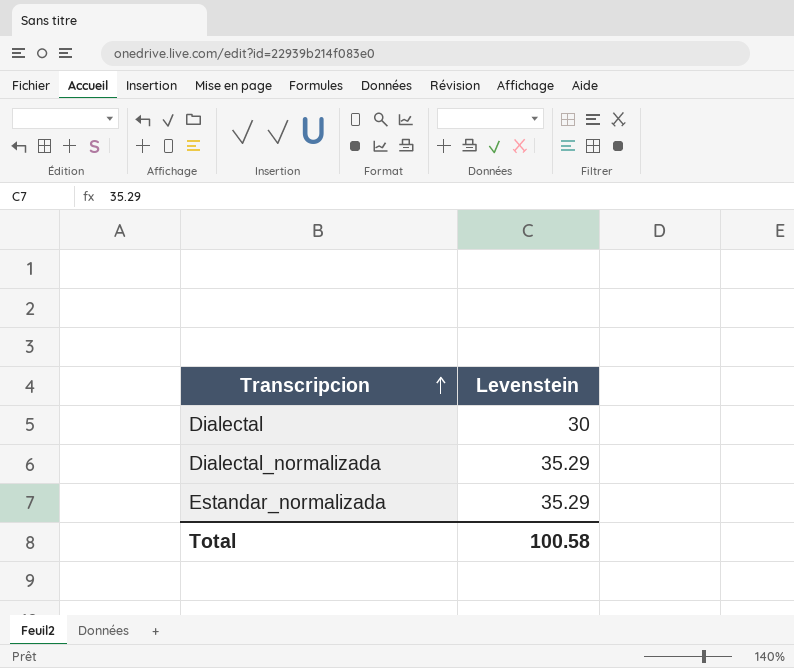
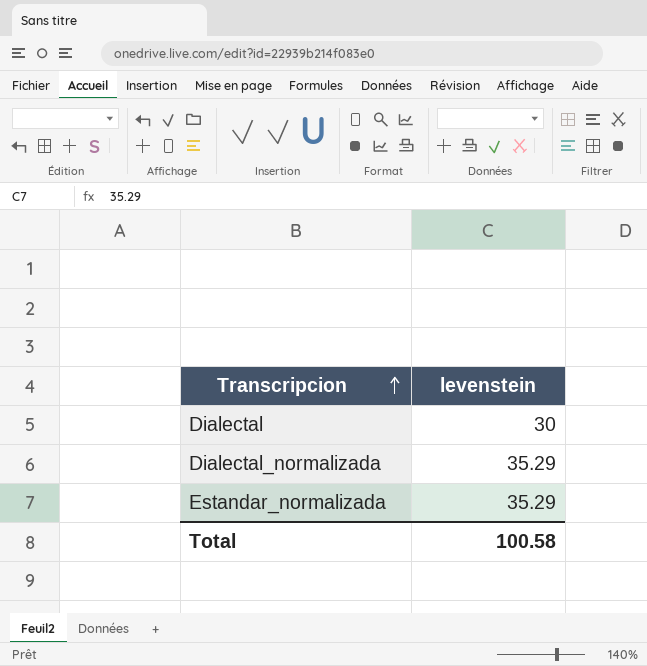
column name: Levenstein -> levenstein

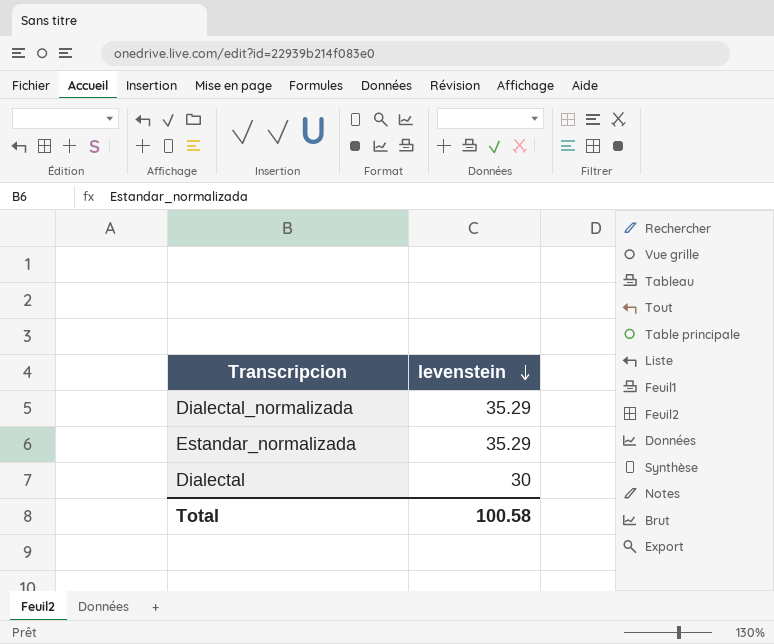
row order: Transcripcion ascending -> levenstein descending

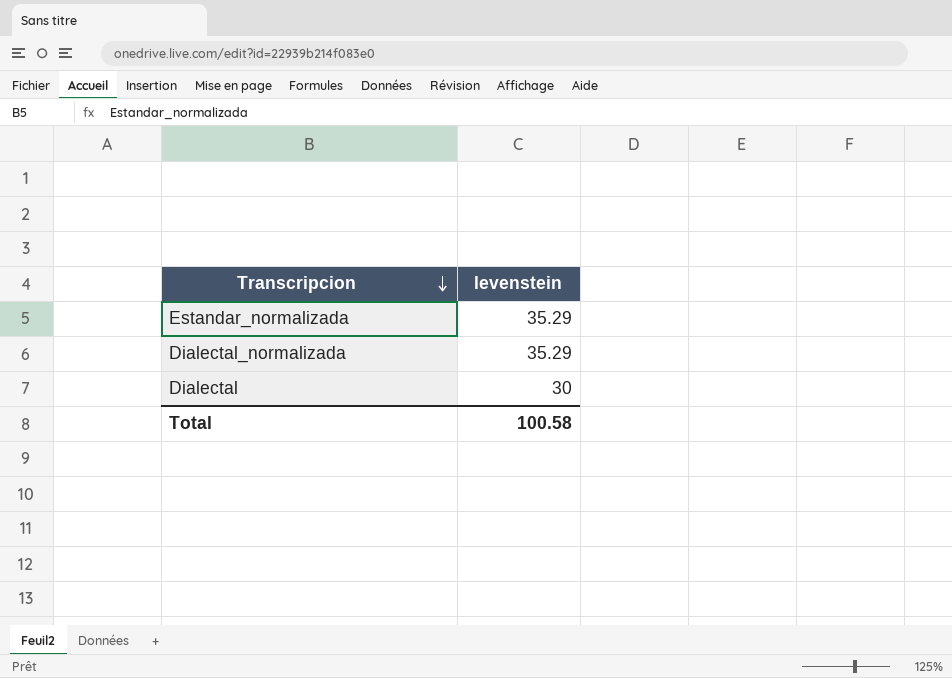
row order: levenstein descending -> Transcripcion descending

